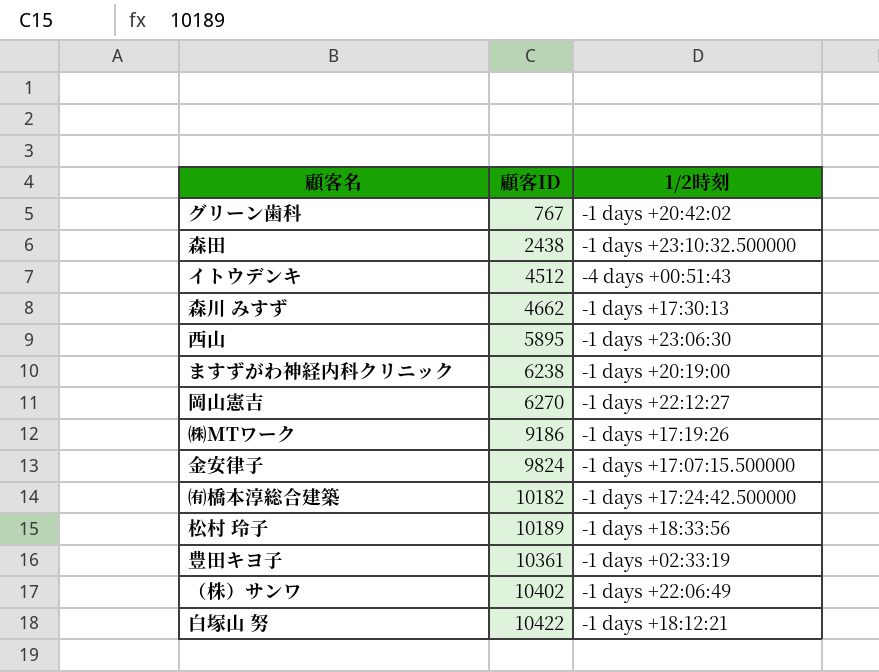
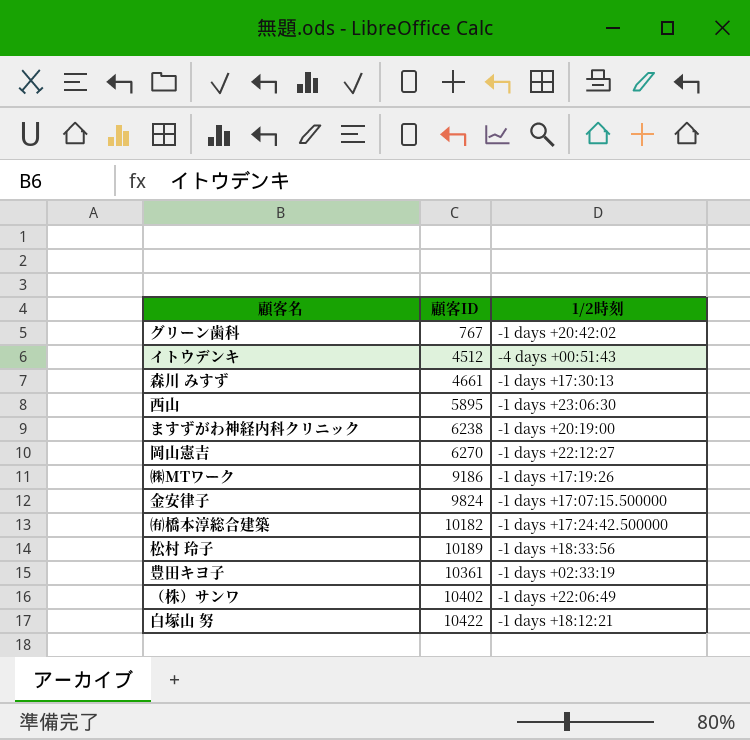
row 森田: 2438 | -1 days +23:10:32.500000 -> none
森川 みすず | 顧客ID: 4662 -> 4661

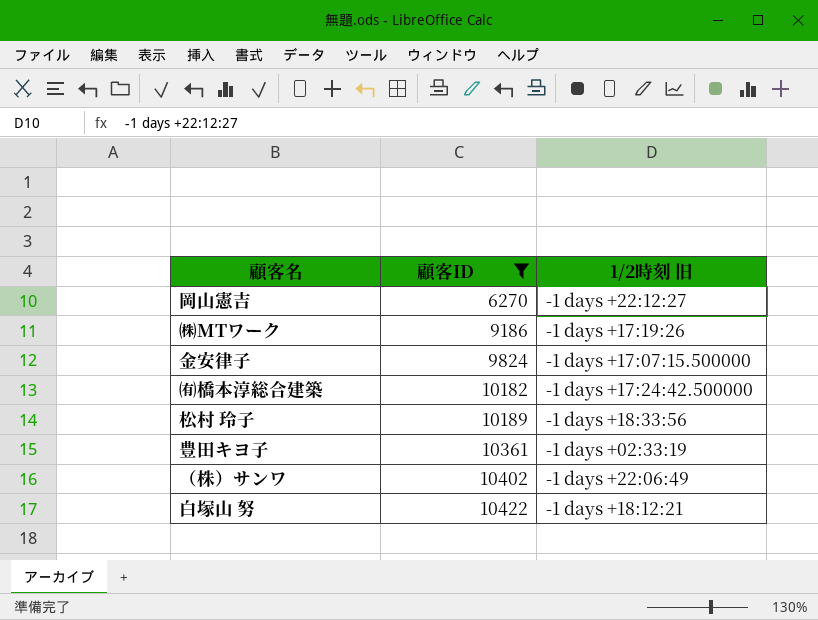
filter: none -> 顧客ID >= 6270
column name: 1/2時刻 -> 1/2時刻 旧

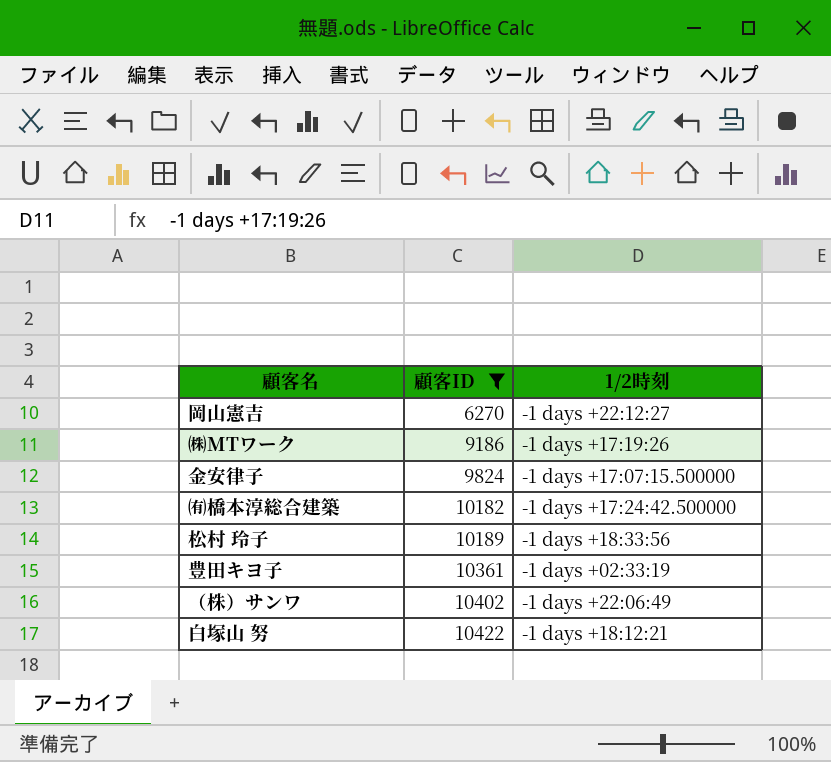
column name: 1/2時刻 旧 -> 1/2時刻

